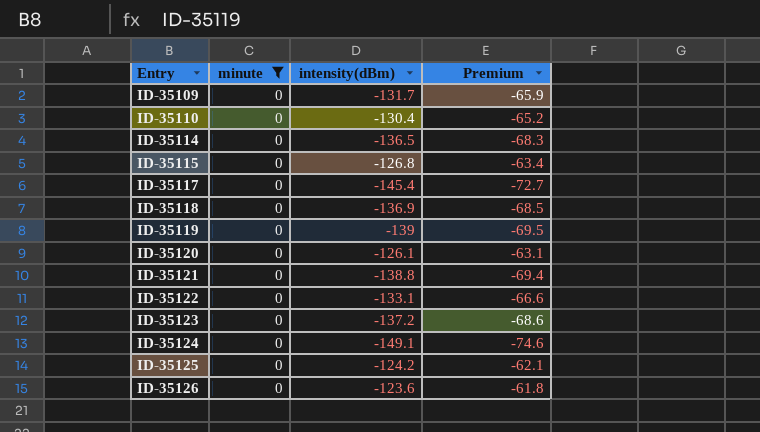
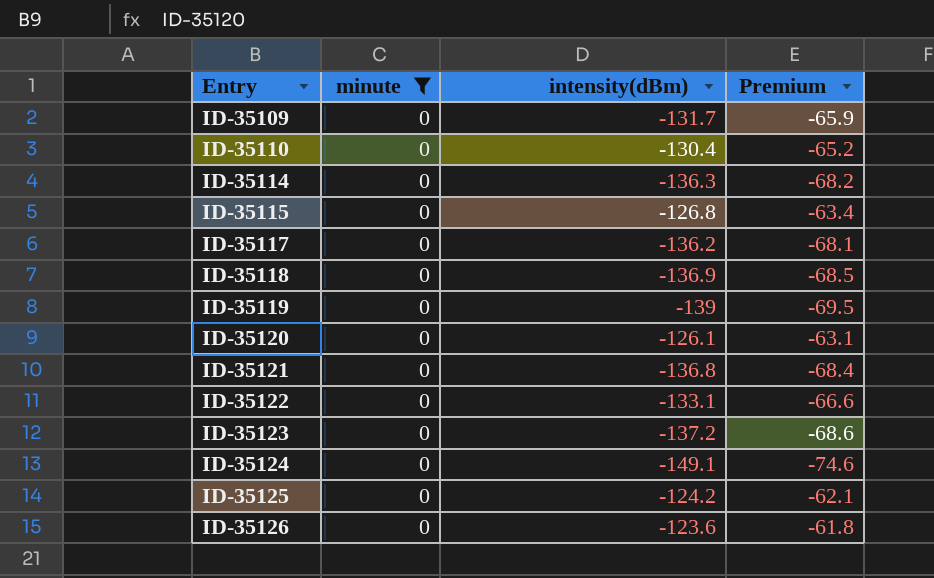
ID-35114 | intensity(dBm): -136.5 -> -136.3
ID-35114 | Premium: -68.3 -> -68.2
ID-35117 | intensity(dBm): -145.4 -> -136.2
ID-35117 | Premium: -72.7 -> -68.1
ID-35121 | intensity(dBm): -138.8 -> -136.8
ID-35121 | Premium: -69.4 -> -68.4

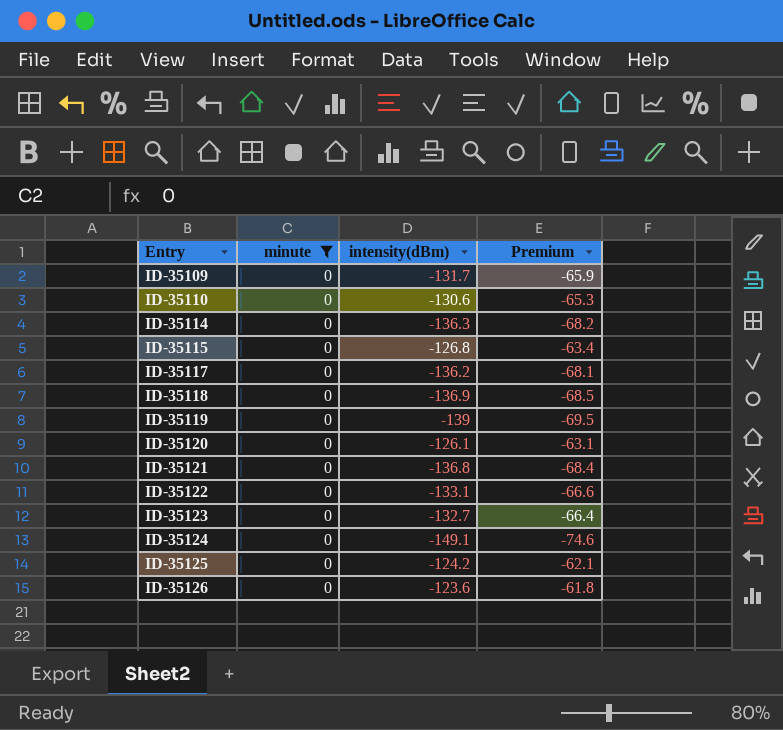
ID-35110 | intensity(dBm): -130.4 -> -130.6
ID-35110 | Premium: -65.2 -> -65.3
ID-35123 | intensity(dBm): -137.2 -> -132.7
ID-35123 | Premium: -68.6 -> -66.4

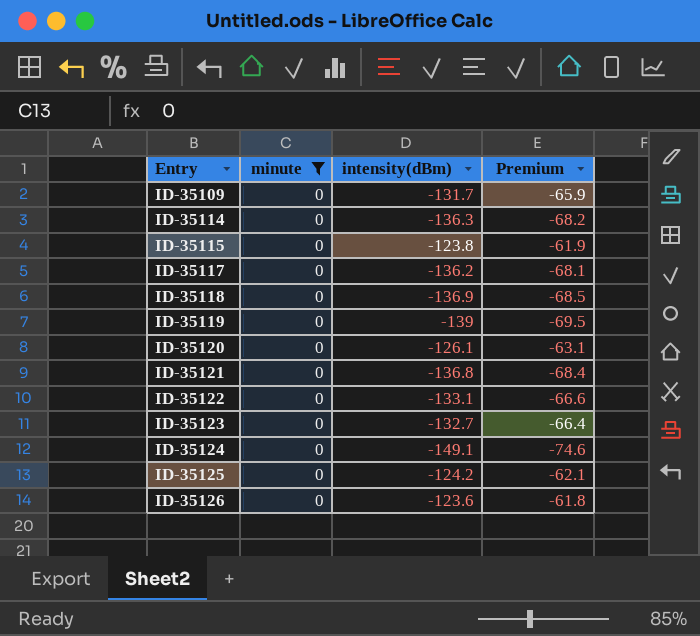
row ID-35110: 0 | -130.6 | -65.3 -> none
ID-35115 | intensity(dBm): -126.8 -> -123.8
ID-35115 | Premium: -63.4 -> -61.9

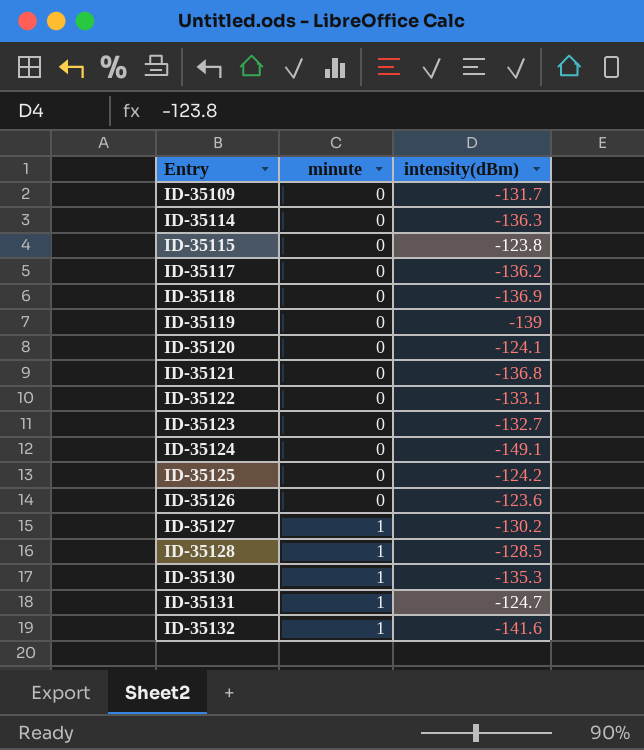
filter: minute = 0 -> none
column Premium | formula: [intensity(dBm)] * 0.5 -> none
ID-35120 | intensity(dBm): -126.1 -> -124.1

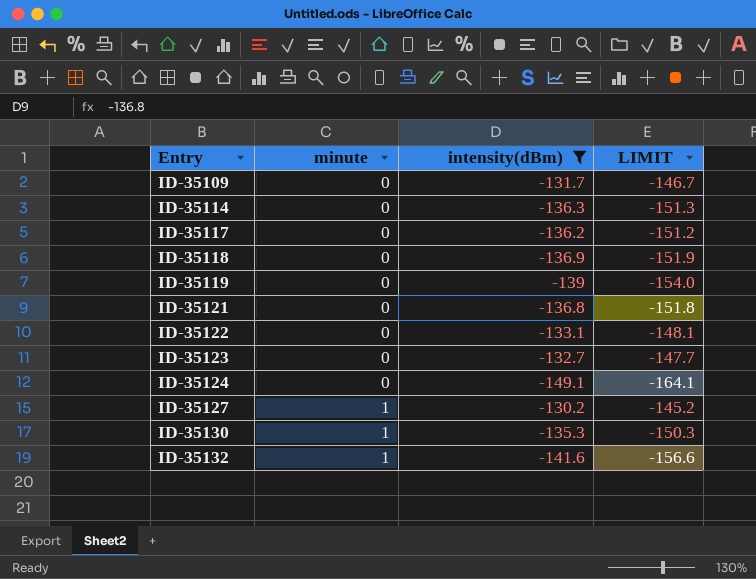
filter: none -> intensity(dBm) <= -130.2
column LIMIT | formula: none -> [intensity(dBm)] - 15

